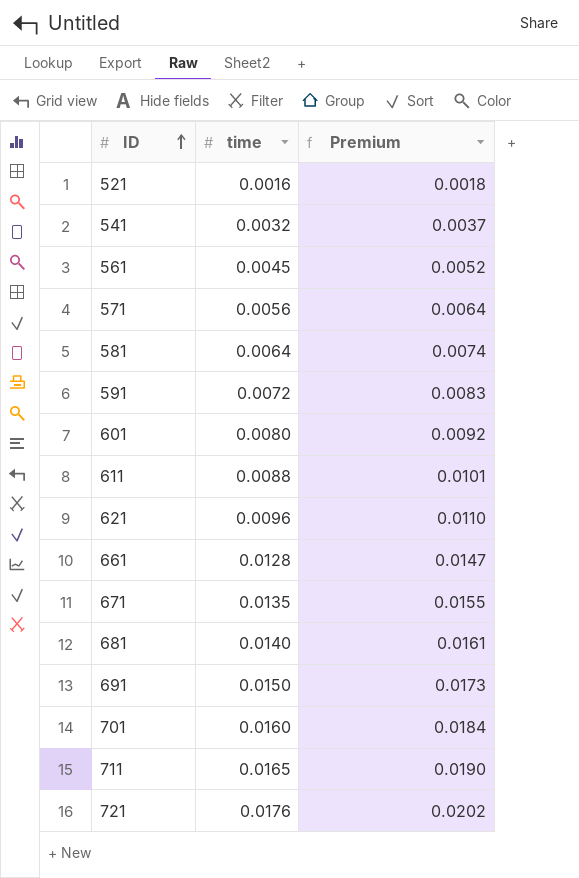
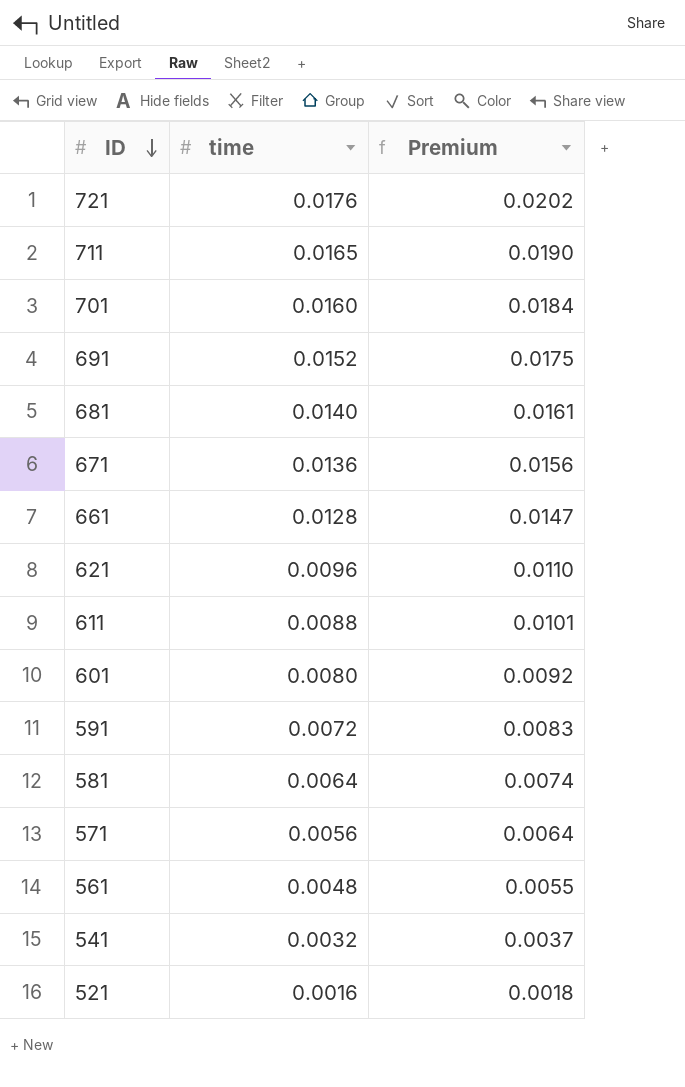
row order: ID ascending -> ID descending
691 | time: 0.0150 -> 0.0152
691 | Premium: 0.0173 -> 0.0175
671 | time: 0.0135 -> 0.0136
671 | Premium: 0.0155 -> 0.0156
561 | time: 0.0045 -> 0.0048
561 | Premium: 0.0052 -> 0.0055

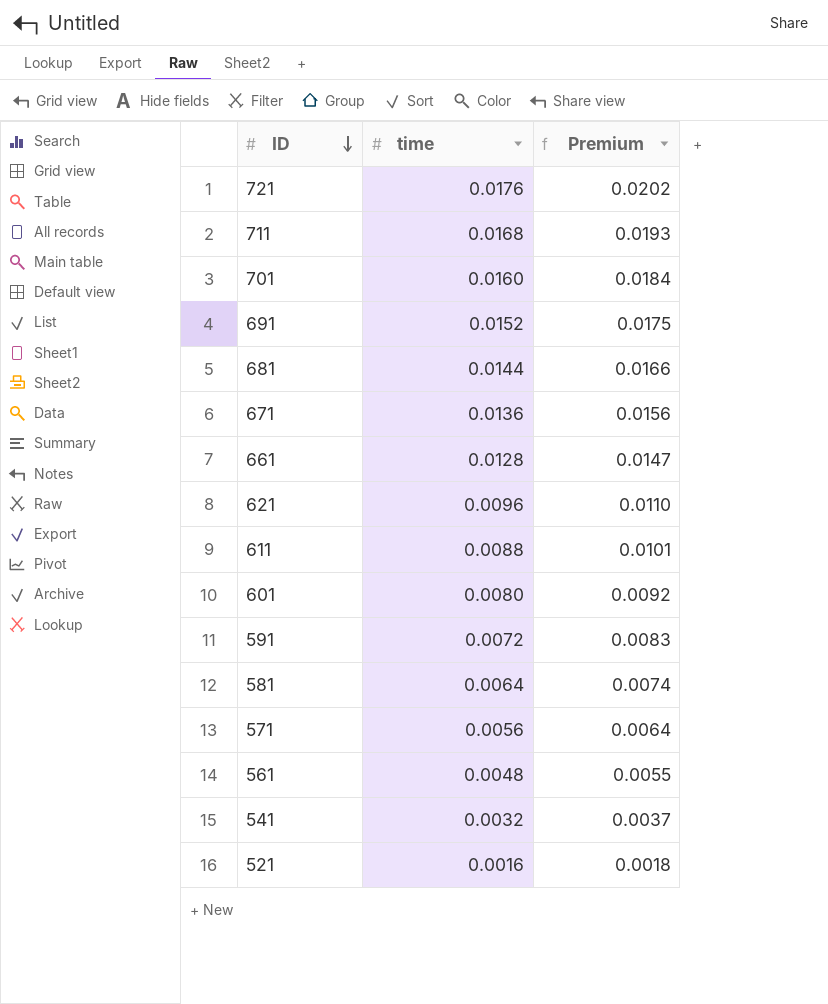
711 | time: 0.0165 -> 0.0168
711 | Premium: 0.0190 -> 0.0193
681 | time: 0.0140 -> 0.0144
681 | Premium: 0.0161 -> 0.0166

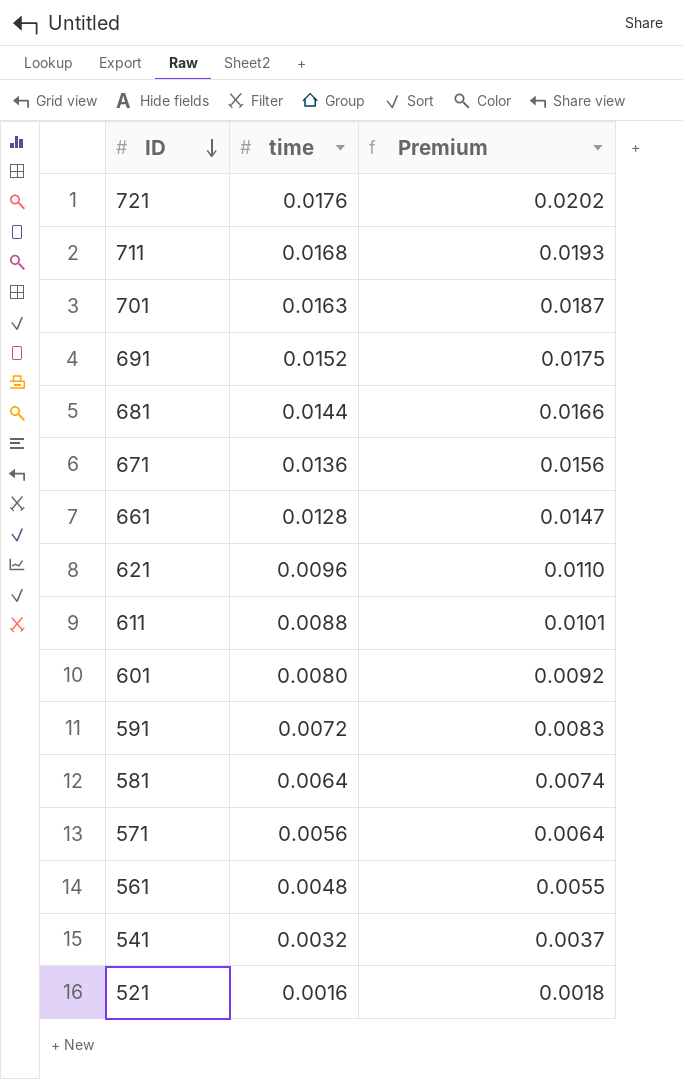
701 | time: 0.0160 -> 0.0163
701 | Premium: 0.0184 -> 0.0187

